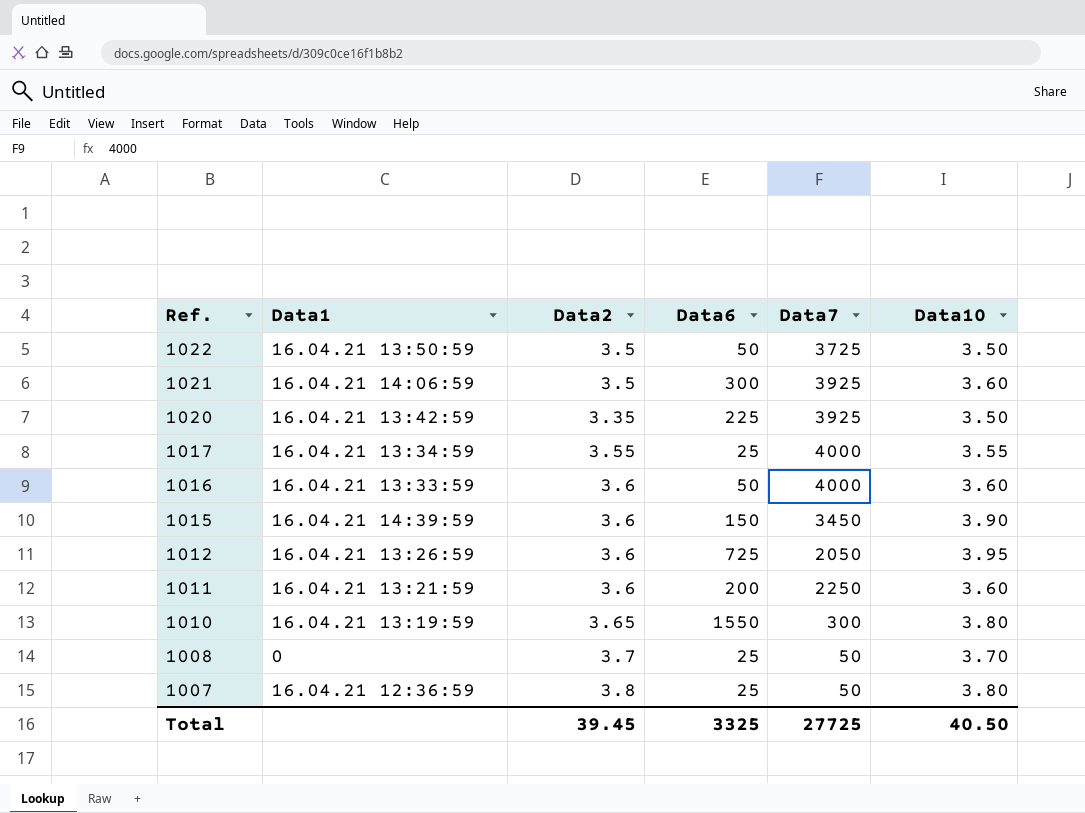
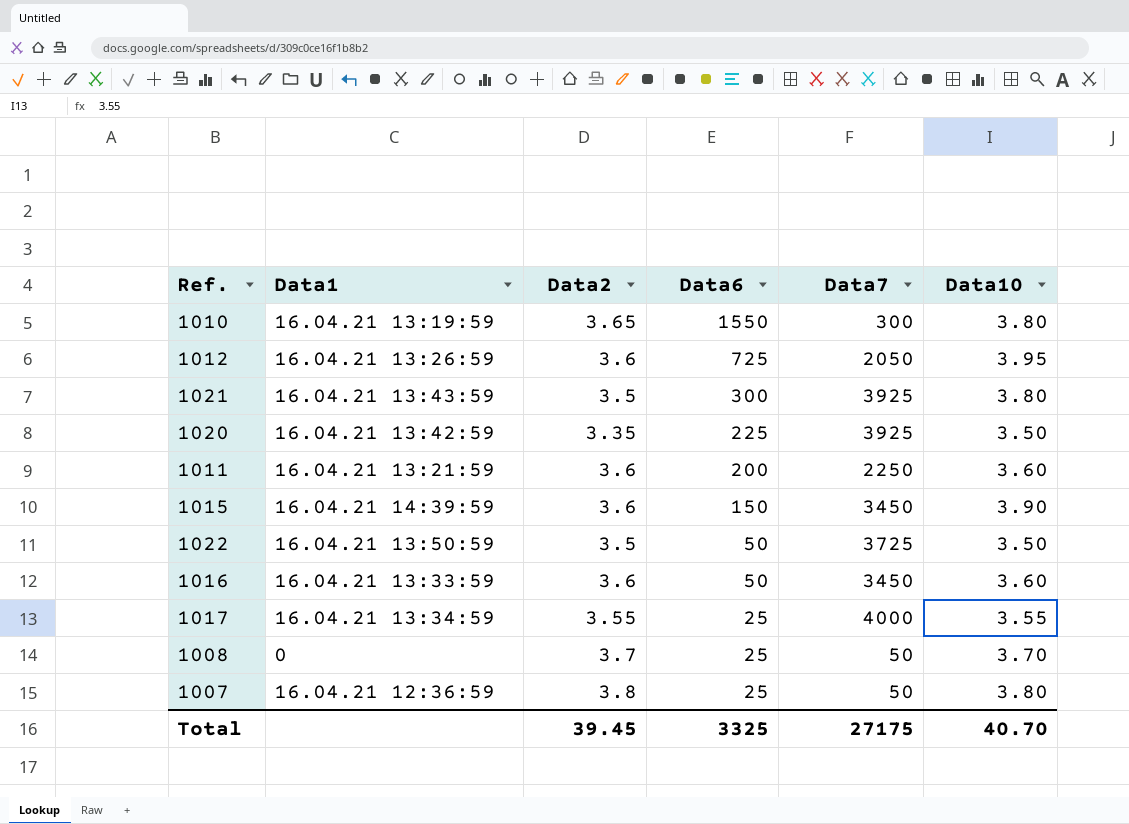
row order: Ref. descending -> Data6 descending
1021 | Data1: 16.04.21 14:06:59 -> 16.04.21 13:43:59
1021 | Data10: 3.60 -> 3.80
1016 | Data7: 4000 -> 3450
Total | Data7: 27725 -> 27175
Total | Data10: 40.50 -> 40.70

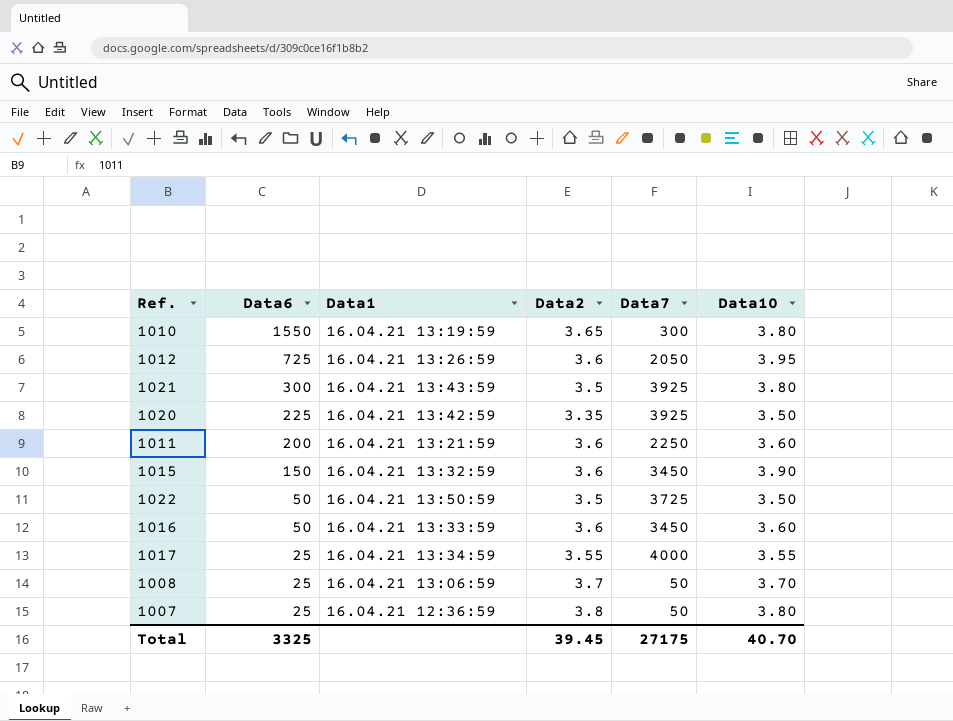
column Data6 | position: 4 -> 2
1015 | Data1: 16.04.21 14:39:59 -> 16.04.21 13:32:59
1008 | Data1: 0 -> 16.04.21 13:06:59

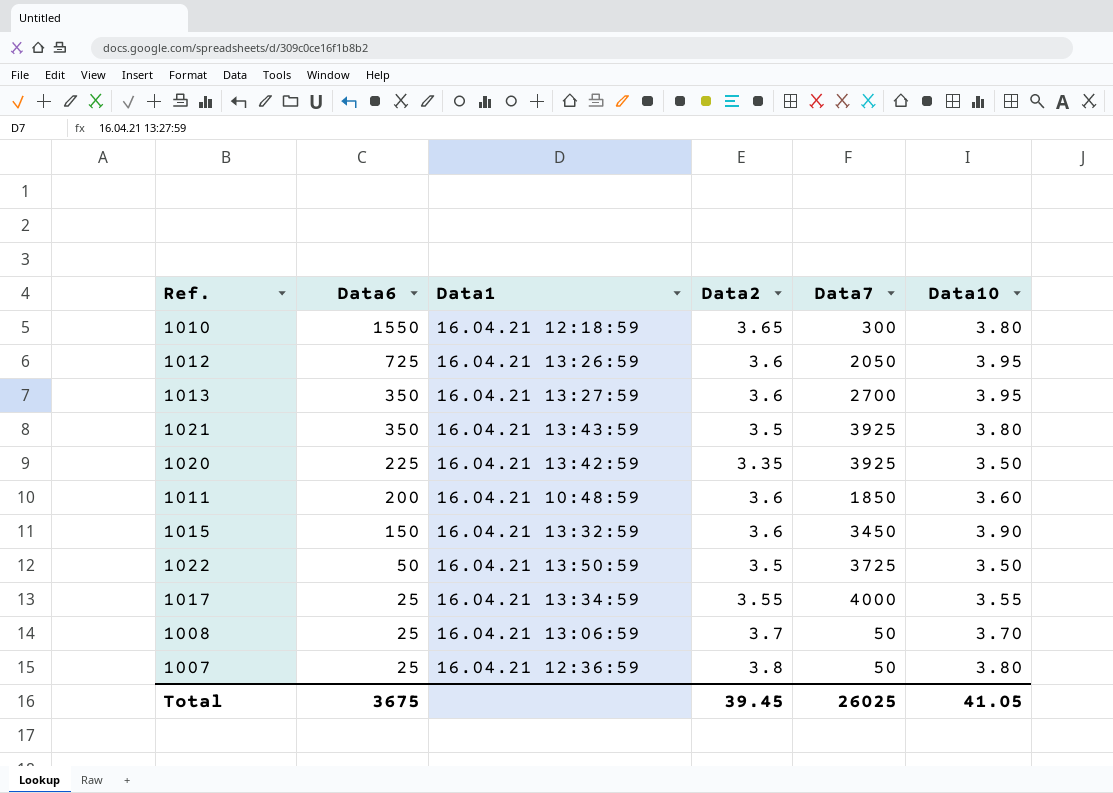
row 1016: 50 | 16.04.21 13:33:59 | 3.6 | 3450 | 3.60 -> none
1010 | Data1: 16.04.21 13:19:59 -> 16.04.21 12:18:59
row 1013: none -> 350 | 16.04.21 13:27:59 | 3.6 | 2700 | 3.95
1021 | Data6: 300 -> 350
1011 | Data1: 16.04.21 13:21:59 -> 16.04.21 10:48:59
1011 | Data7: 2250 -> 1850
Total | Data6: 3325 -> 3675
Total | Data7: 27175 -> 26025
Total | Data10: 40.70 -> 41.05

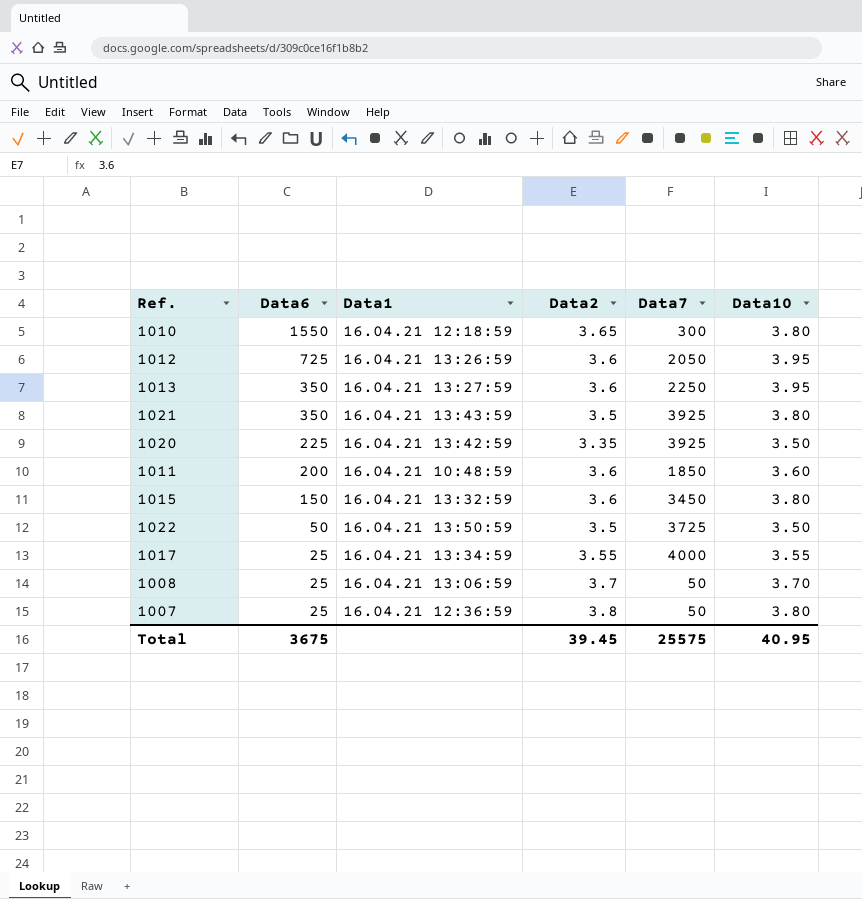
1013 | Data7: 2700 -> 2250
1015 | Data10: 3.90 -> 3.80
Total | Data7: 26025 -> 25575
Total | Data10: 41.05 -> 40.95

